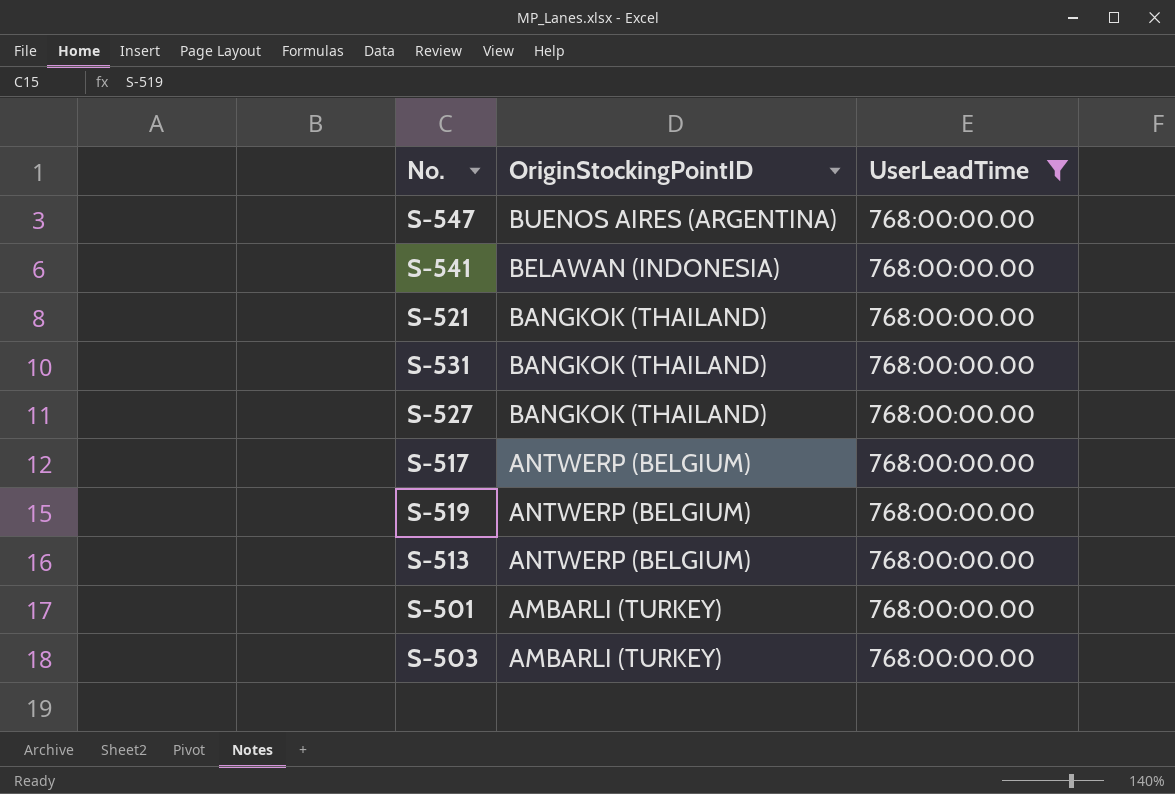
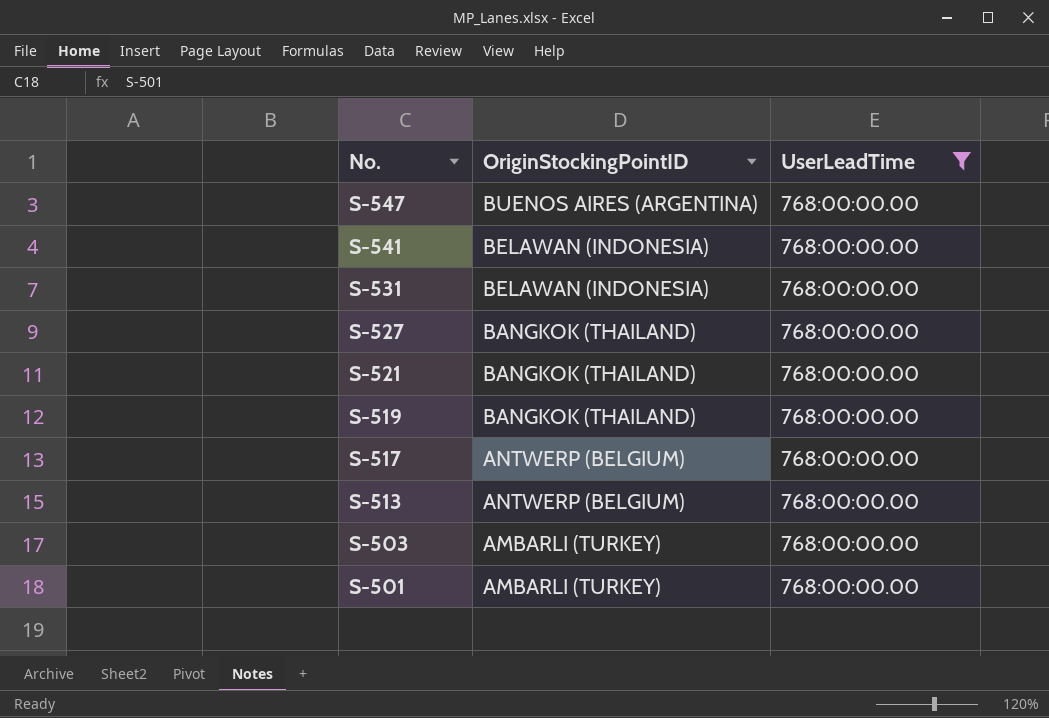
row order: OriginStockingPointID descending -> No. descending
S-531 | OriginStockingPointID: BANGKOK (THAILAND) -> BELAWAN (INDONESIA)
S-519 | OriginStockingPointID: ANTWERP (BELGIUM) -> BANGKOK (THAILAND)

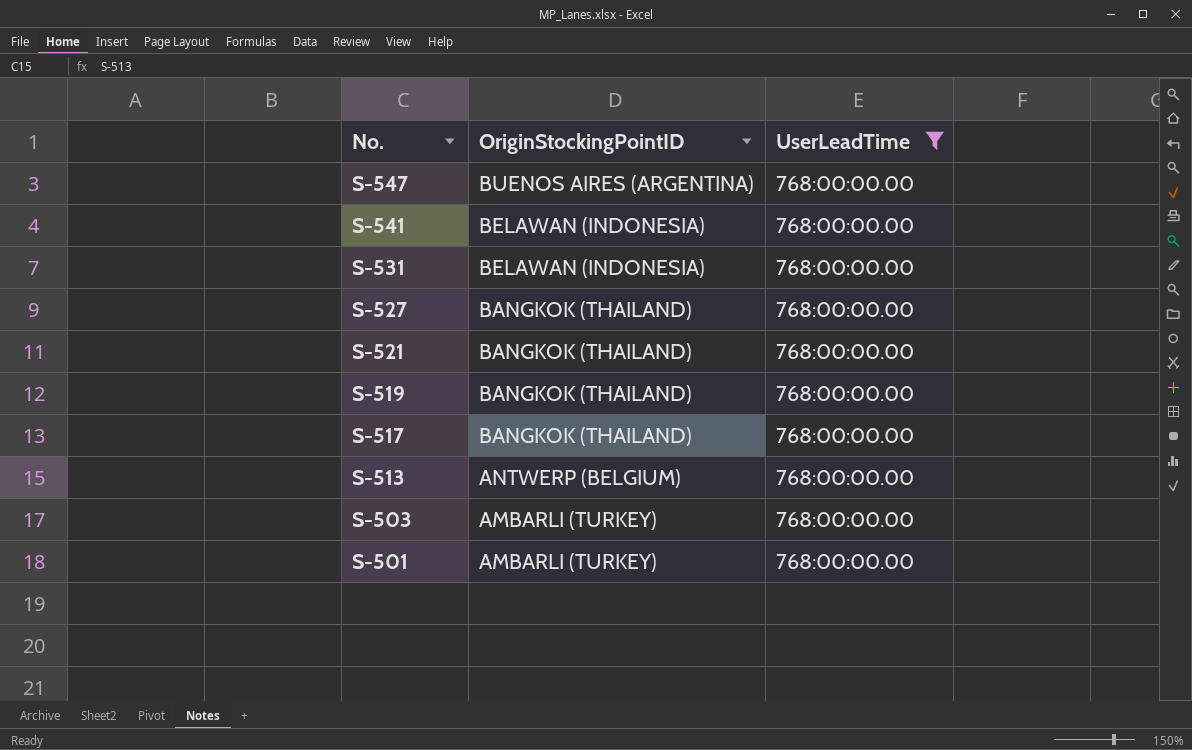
S-517 | OriginStockingPointID: ANTWERP (BELGIUM) -> BANGKOK (THAILAND)

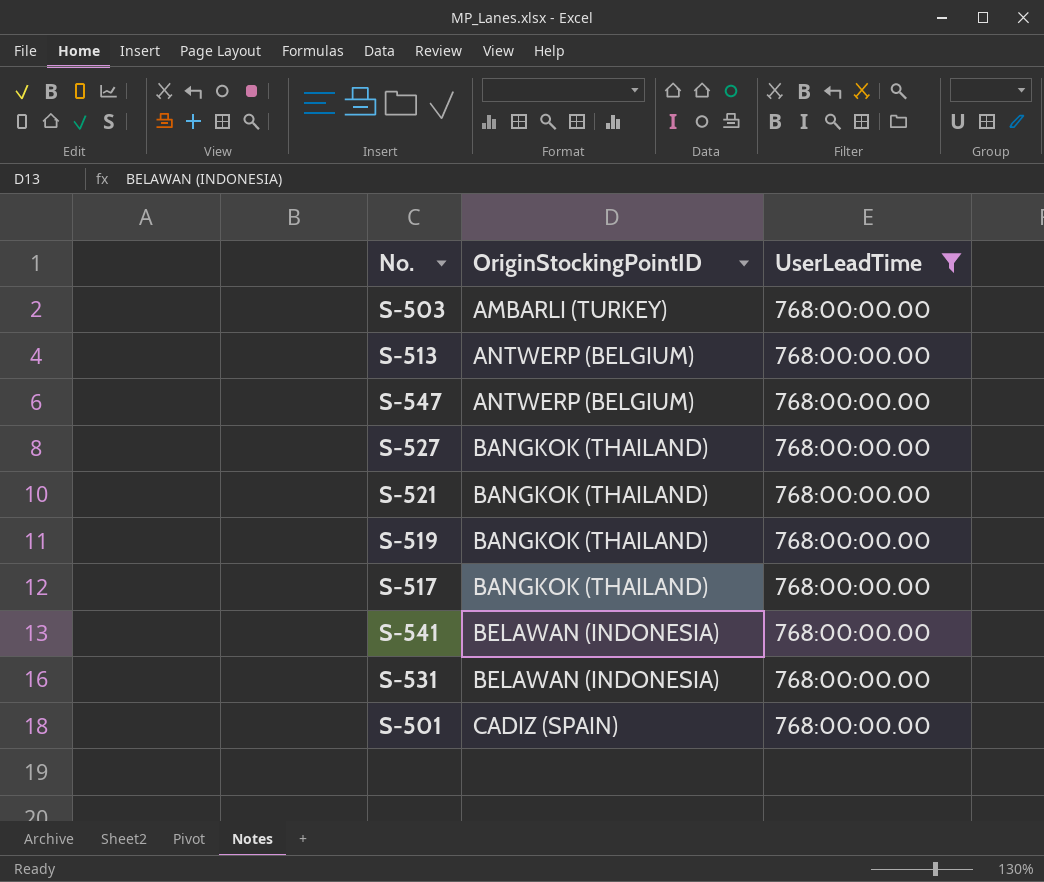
row order: No. descending -> OriginStockingPointID ascending
S-547 | OriginStockingPointID: BUENOS AIRES (ARGENTINA) -> ANTWERP (BELGIUM)
S-501 | OriginStockingPointID: AMBARLI (TURKEY) -> CADIZ (SPAIN)

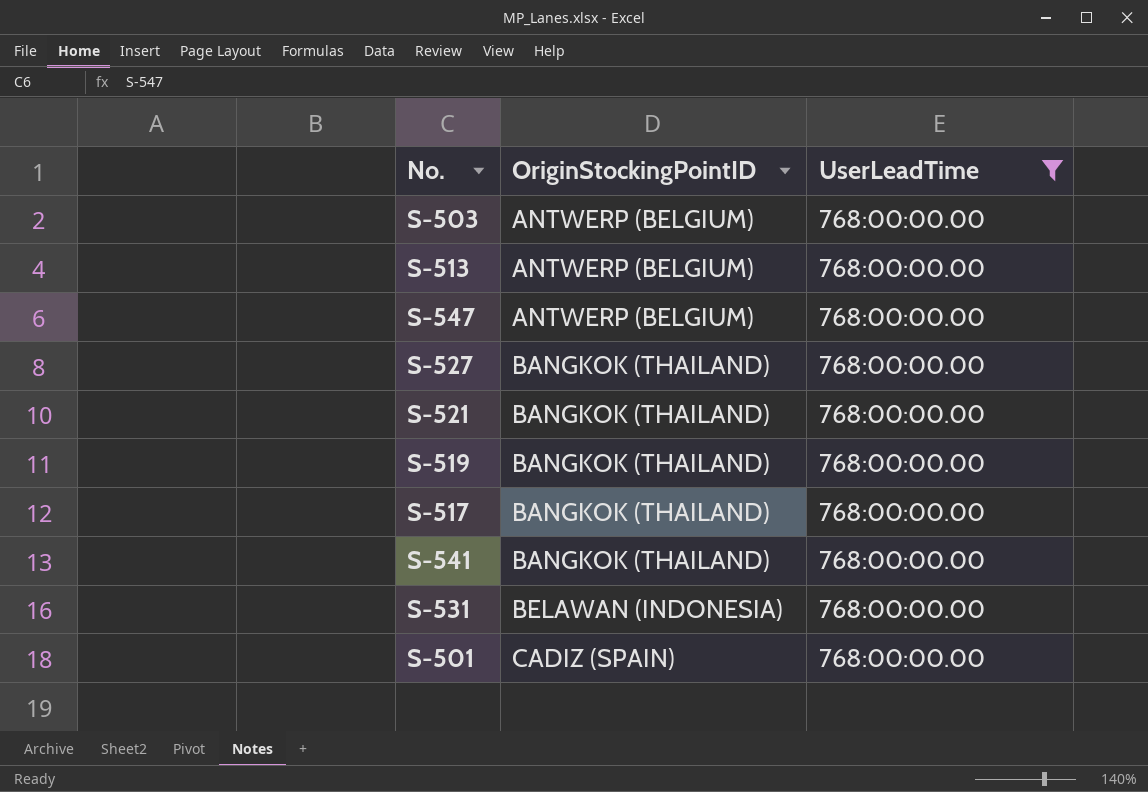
S-503 | OriginStockingPointID: AMBARLI (TURKEY) -> ANTWERP (BELGIUM)
S-541 | OriginStockingPointID: BELAWAN (INDONESIA) -> BANGKOK (THAILAND)

